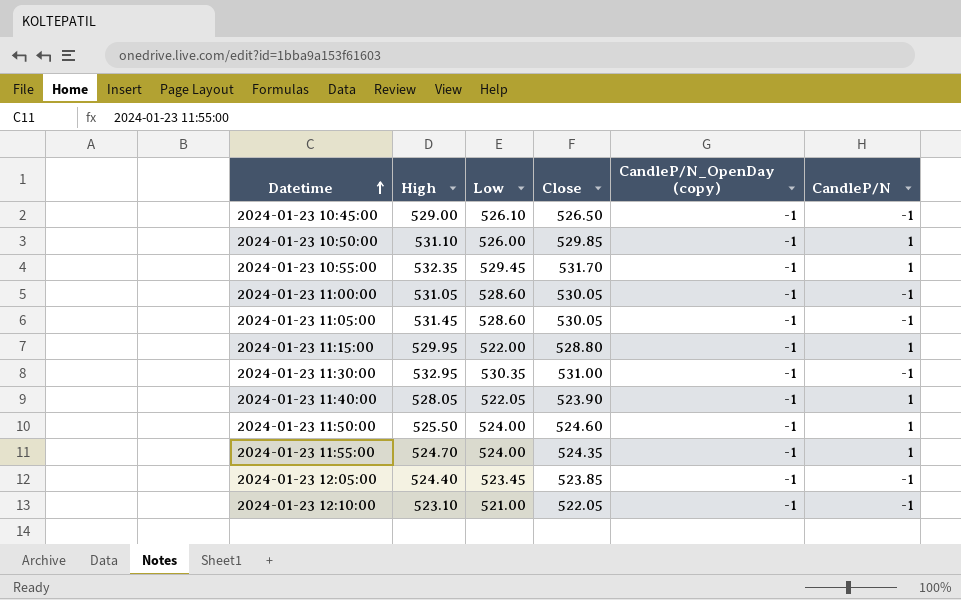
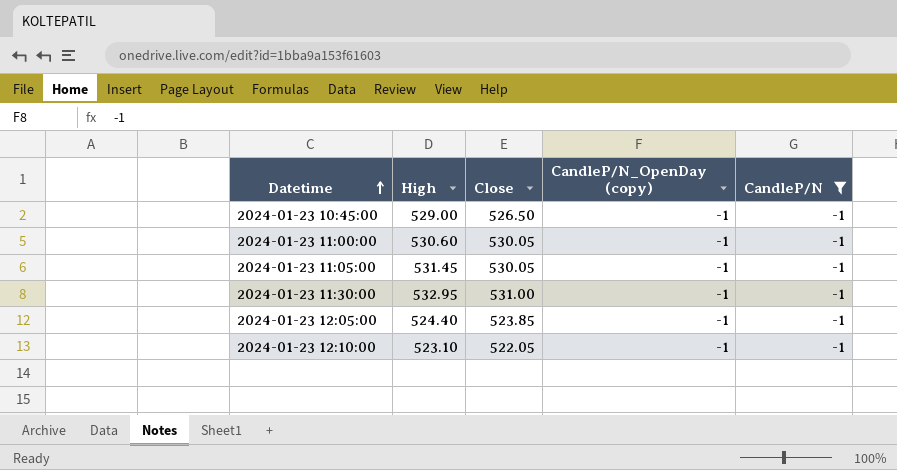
filter: none -> CandleP/N = -1
column Low | position: 3 -> none
2024-01-23 11:00:00 | High: 531.05 -> 530.60

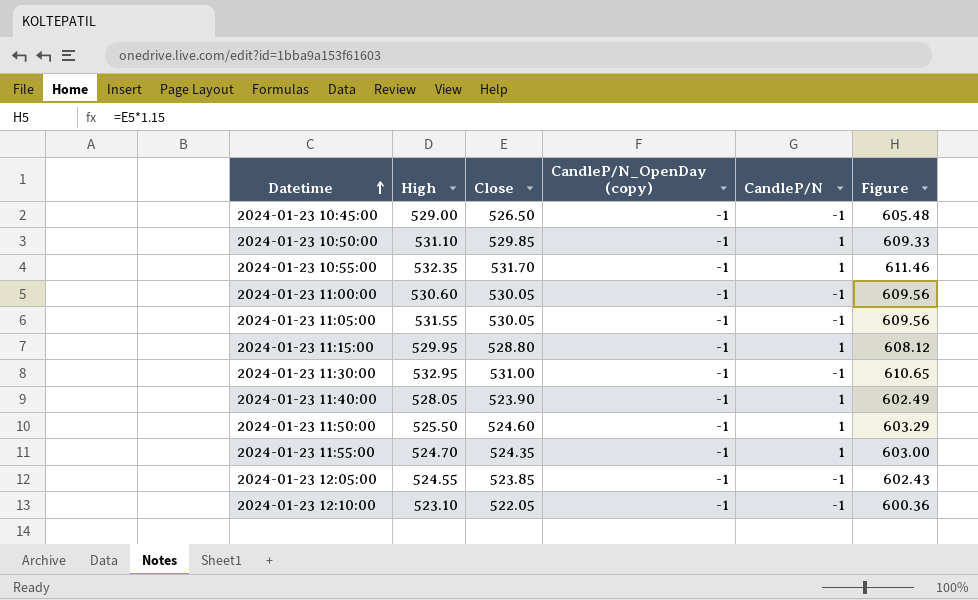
filter: CandleP/N = -1 -> none
column Figure | formula: none -> [Close] * 1.15
2024-01-23 11:05:00 | High: 531.45 -> 531.55
2024-01-23 12:05:00 | High: 524.40 -> 524.55

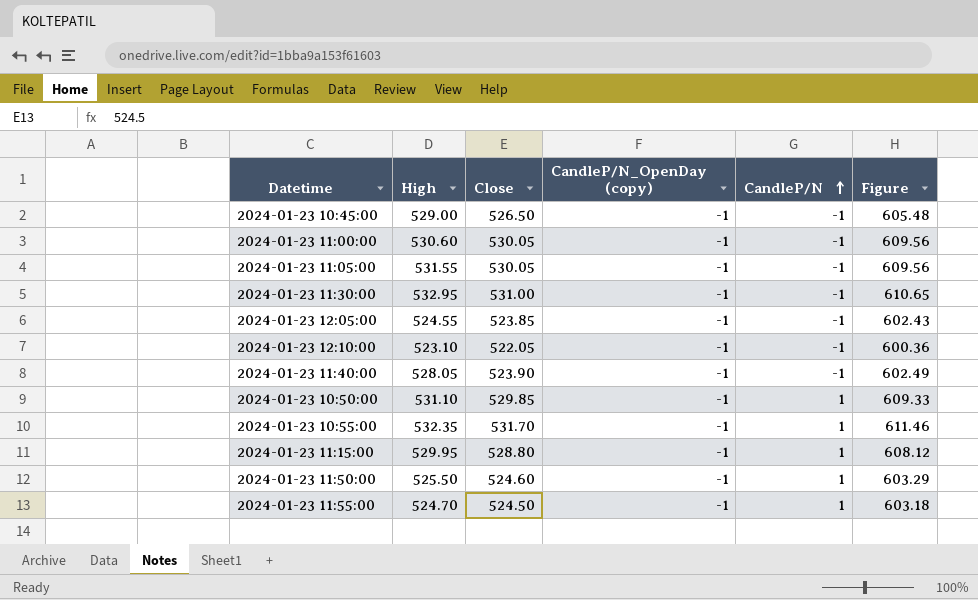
row order: Datetime ascending -> CandleP/N ascending
2024-01-23 11:40:00 | CandleP/N: 1 -> -1
2024-01-23 11:55:00 | Close: 524.35 -> 524.50
2024-01-23 11:55:00 | Figure: 603.00 -> 603.18

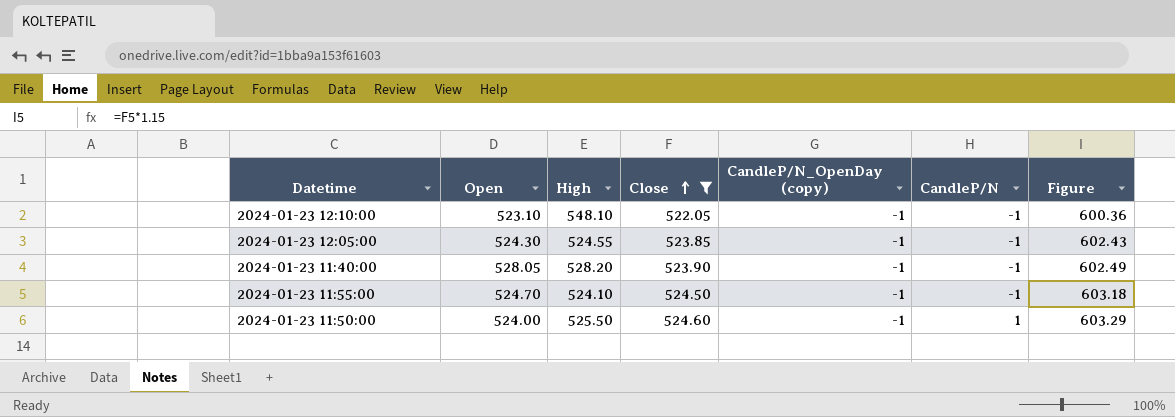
filter: none -> Close <= 524.60
row order: CandleP/N ascending -> Close ascending
column Open | position: none -> 2
2024-01-23 12:10:00 | High: 523.10 -> 548.10
2024-01-23 11:40:00 | High: 528.05 -> 528.20
2024-01-23 11:55:00 | High: 524.70 -> 524.10
2024-01-23 11:55:00 | CandleP/N: 1 -> -1

